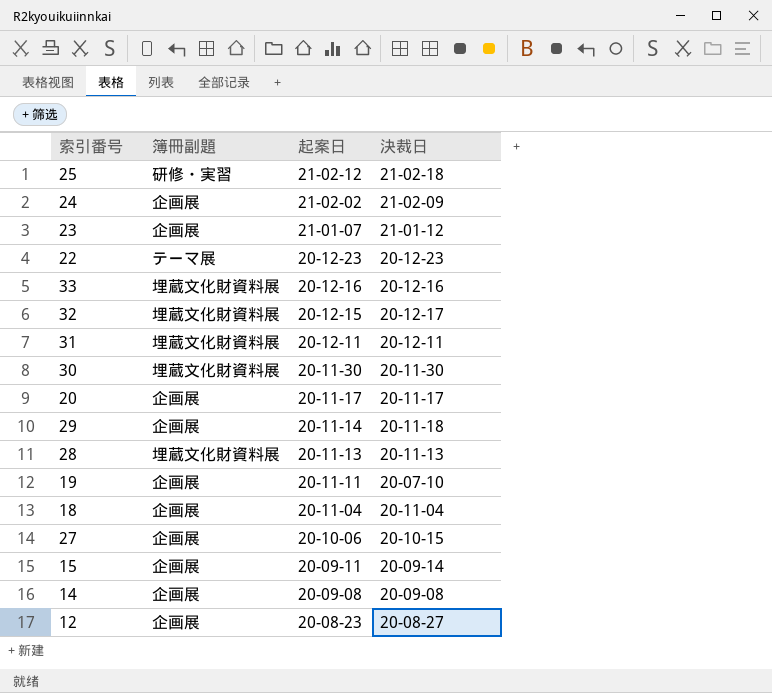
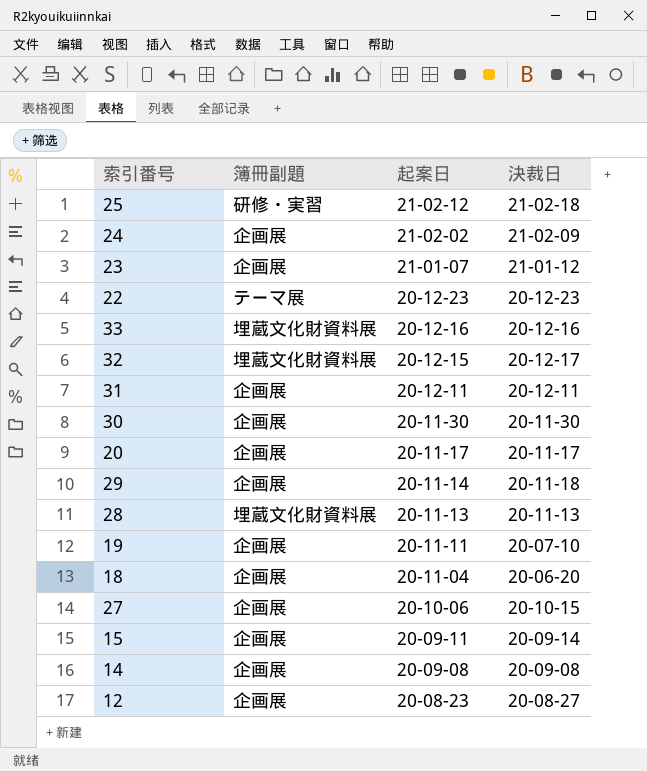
31 | 簿冊副題: 埋蔵文化財資料展 -> 企画展
30 | 簿冊副題: 埋蔵文化財資料展 -> 企画展
18 | 決裁日: 20-11-04 -> 20-06-20

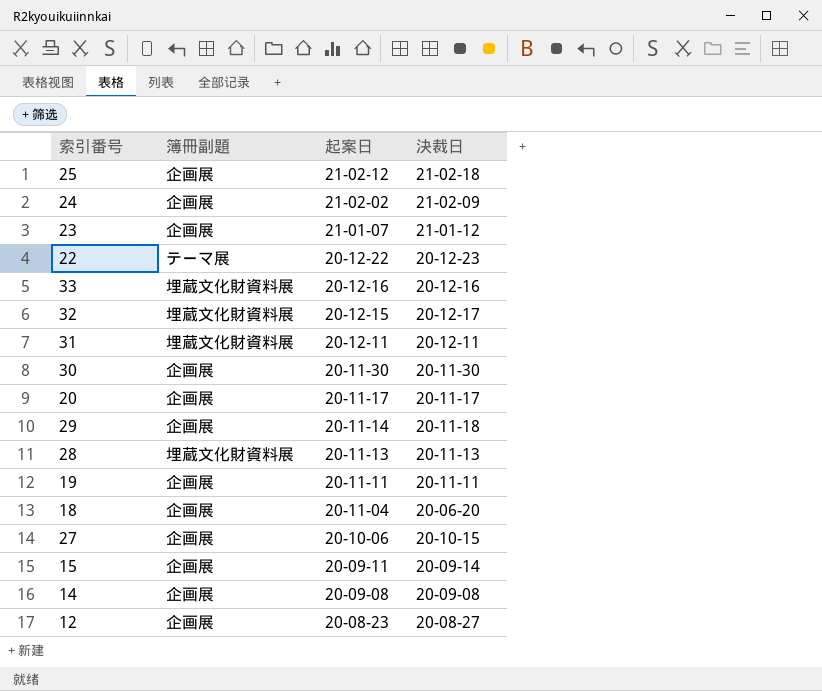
25 | 簿冊副題: 研修・実習 -> 企画展
22 | 起案日: 20-12-23 -> 20-12-22
31 | 簿冊副題: 企画展 -> 埋蔵文化財資料展
19 | 決裁日: 20-07-10 -> 20-11-11

